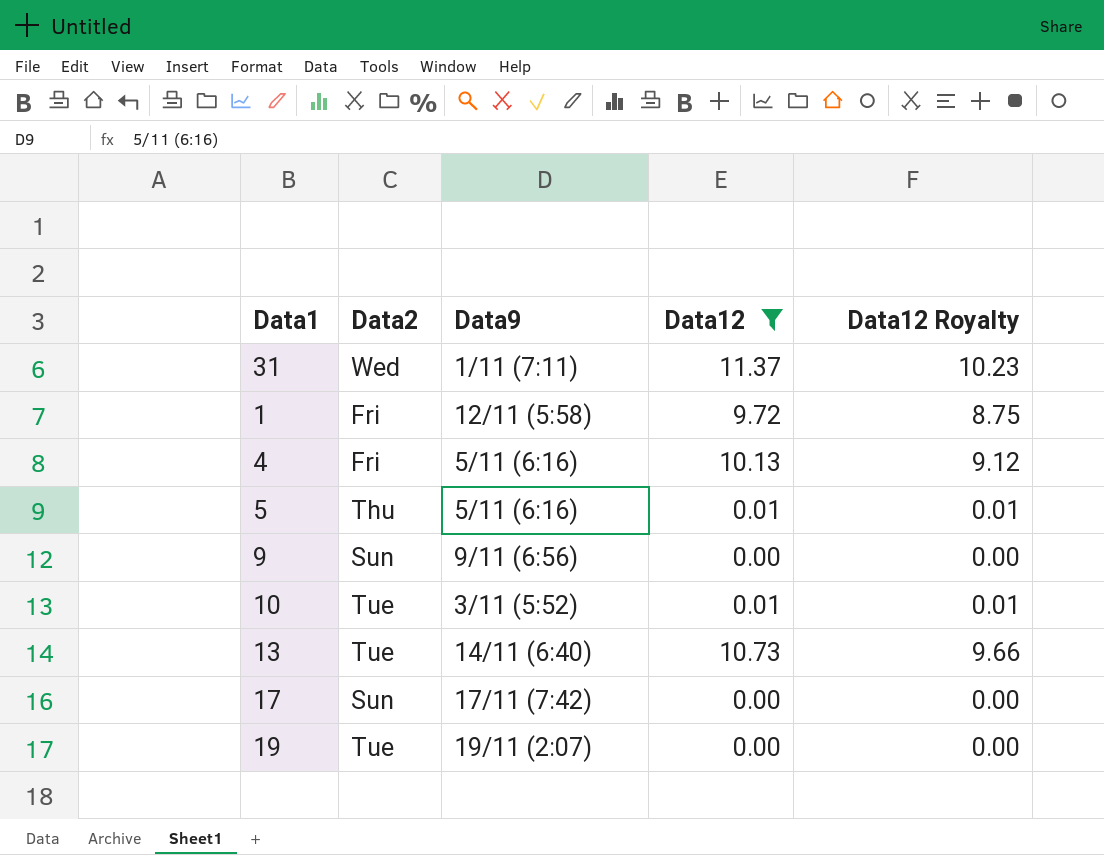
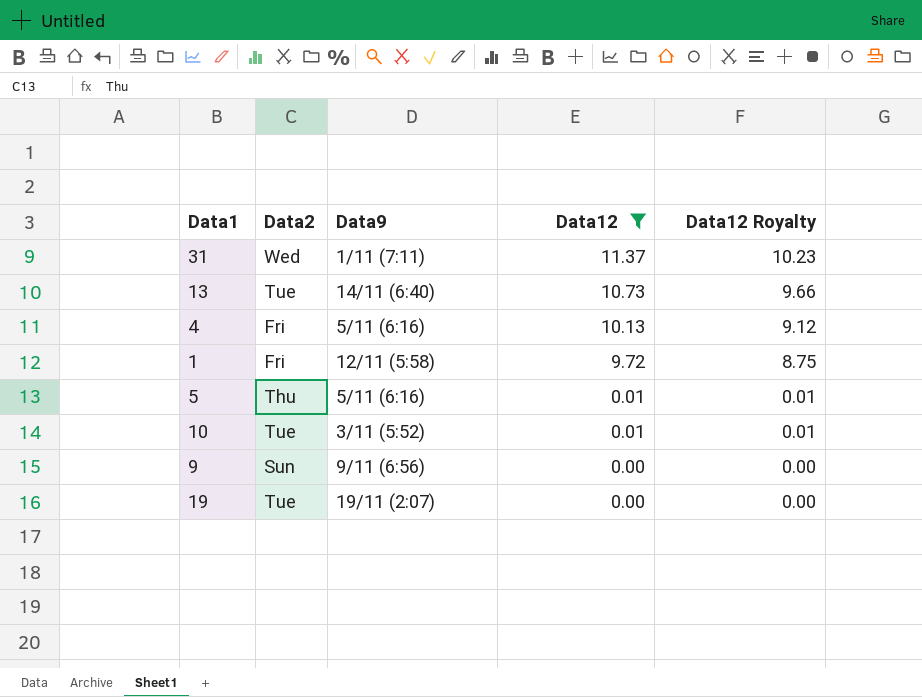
row order: none -> Data12 descending
row 17: Sun | 17/11 (7:42) | 0.00 | 0.00 -> none

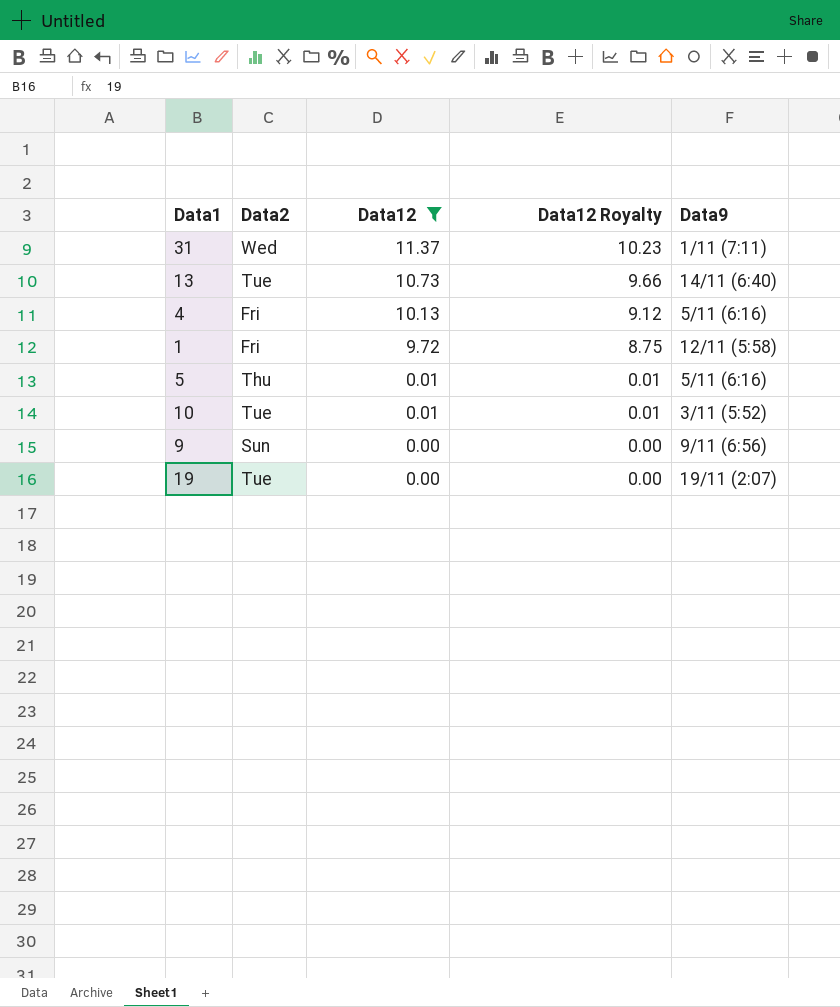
column Data9 | position: 3 -> 5

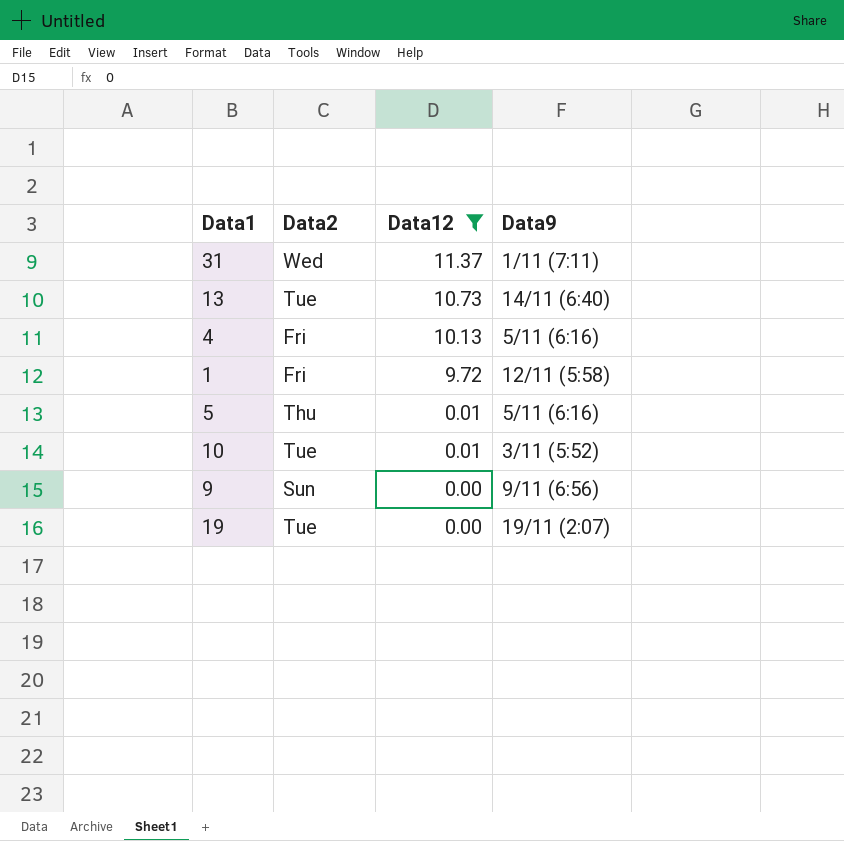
column Data12 Royalty | formula: [Data12] * 0.9 -> none

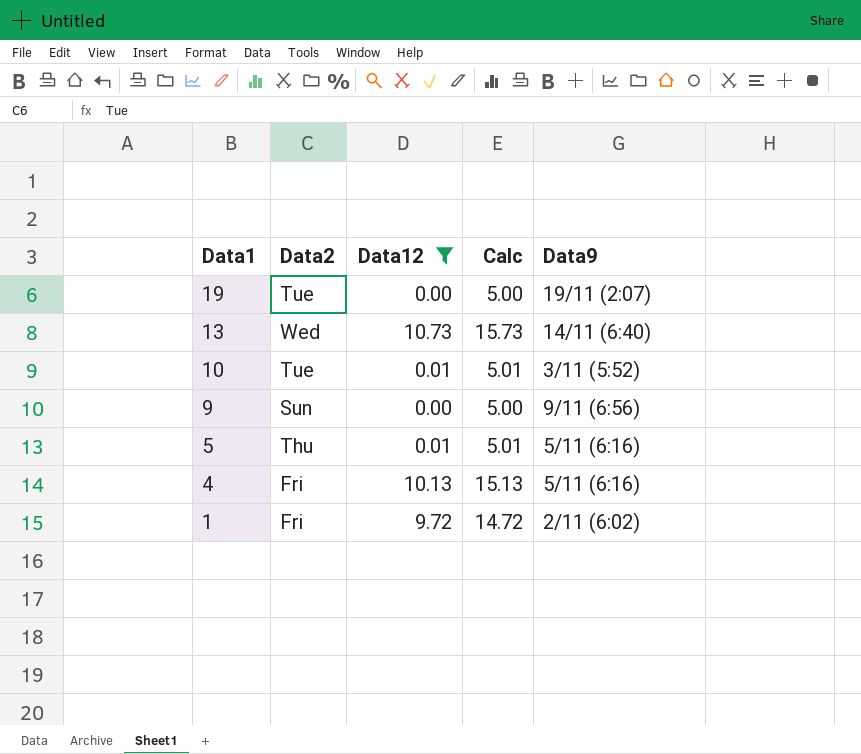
row order: Data12 descending -> Data1 descending
column Calc | formula: none -> [Data12] + 5
row 31: Wed | 11.37 | 1/11 (7:11) -> none
13 | Data2: Tue -> Wed
1 | Data9: 12/11 (5:58) -> 2/11 (6:02)

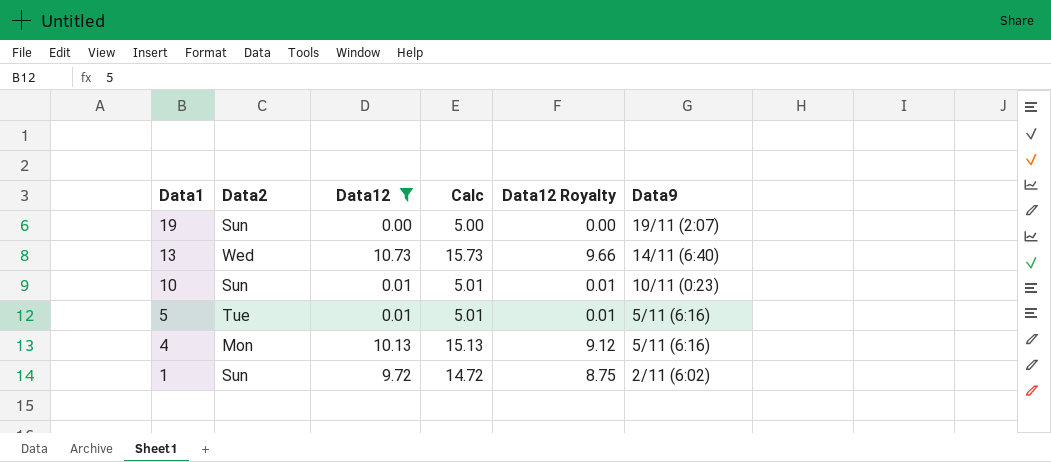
column Data12 Royalty | formula: none -> [Data12] * 0.9
row 9: Sun | 0.00 | 5.00 | 9/11 (6:56) -> none
19 | Data2: Tue -> Sun
10 | Data2: Tue -> Sun
10 | Data9: 3/11 (5:52) -> 10/11 (0:23)
5 | Data2: Thu -> Tue
4 | Data2: Fri -> Mon
1 | Data2: Fri -> Sun

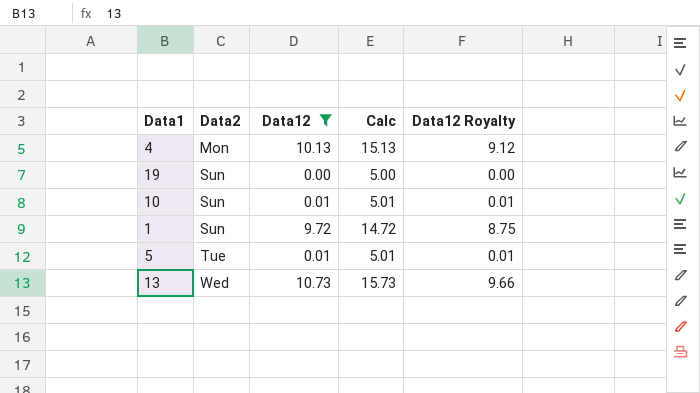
row order: Data1 descending -> Data2 ascending
column Data9 | position: 6 -> none

